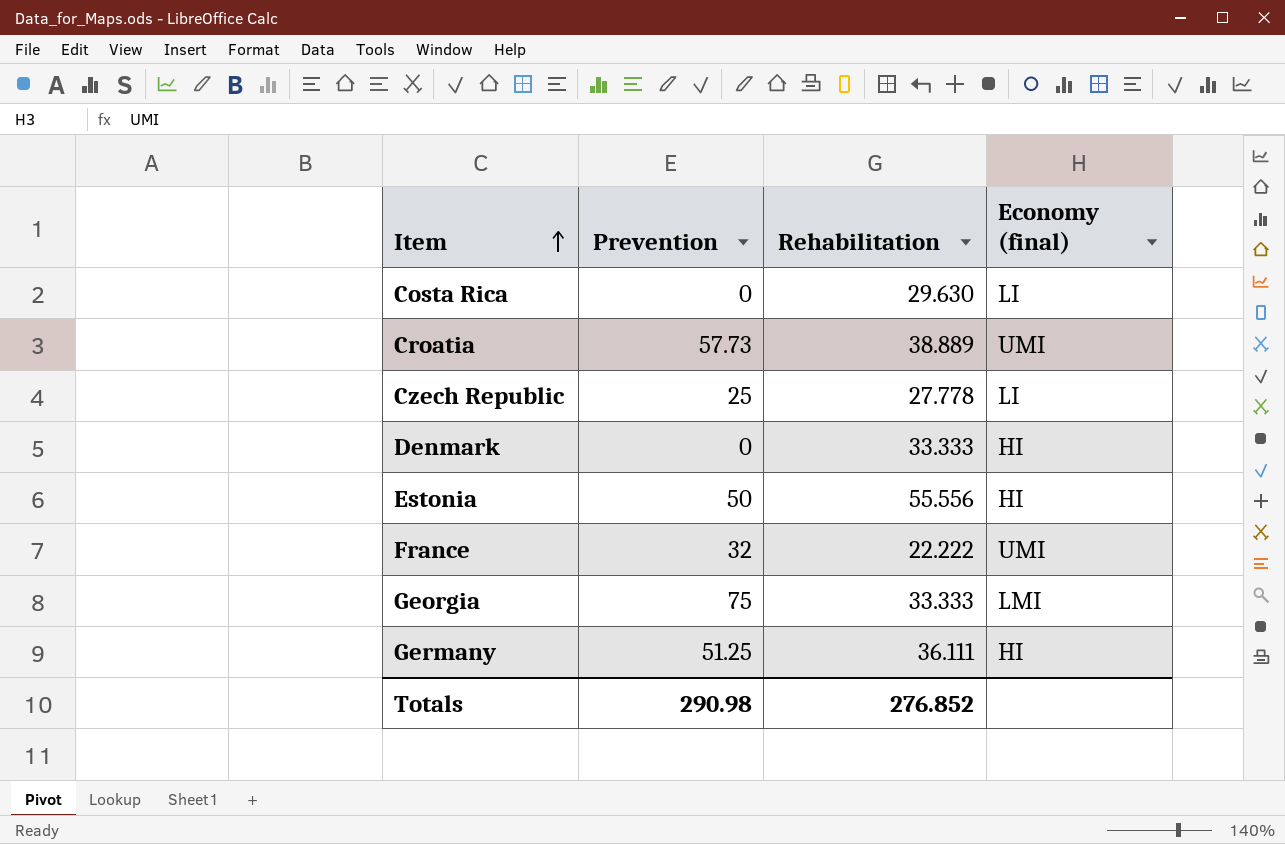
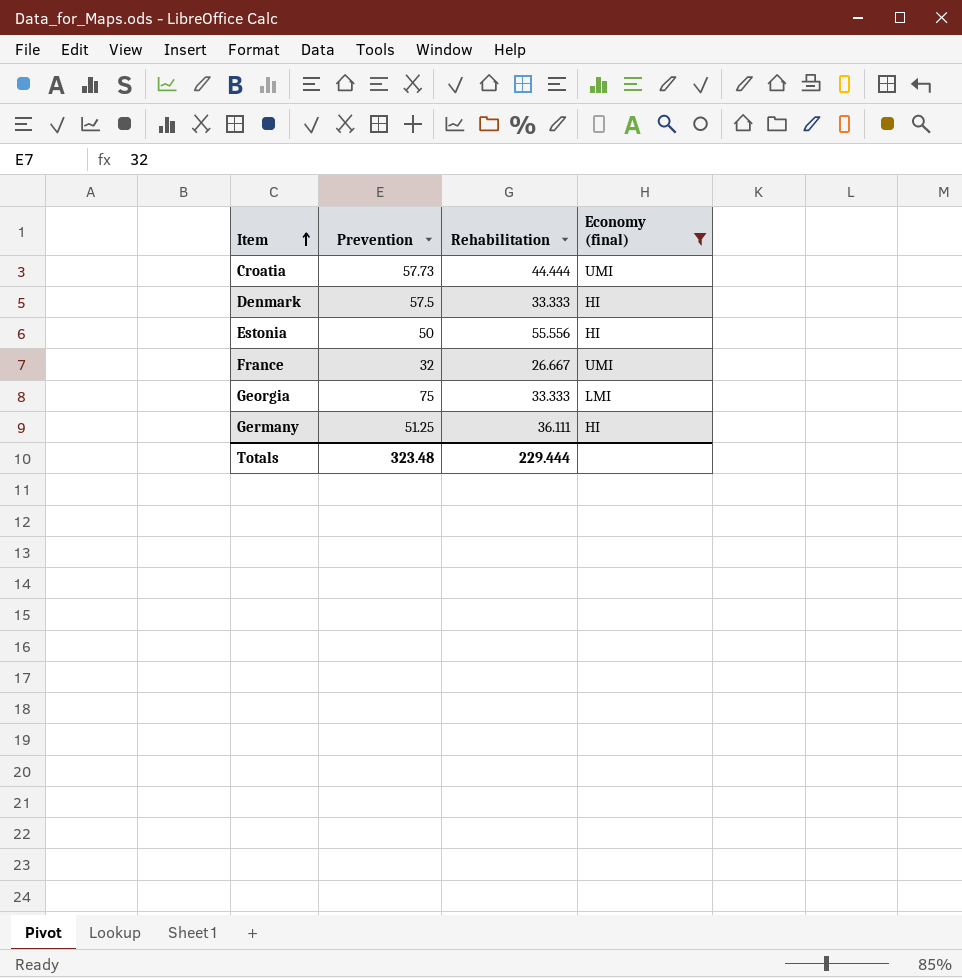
filter: none -> Economy (final) != LI
Croatia | Rehabilitation: 38.889 -> 44.444
Denmark | Prevention: 0 -> 57.5
France | Rehabilitation: 22.222 -> 26.667
Totals | Prevention: 290.98 -> 323.48
Totals | Rehabilitation: 276.852 -> 229.444

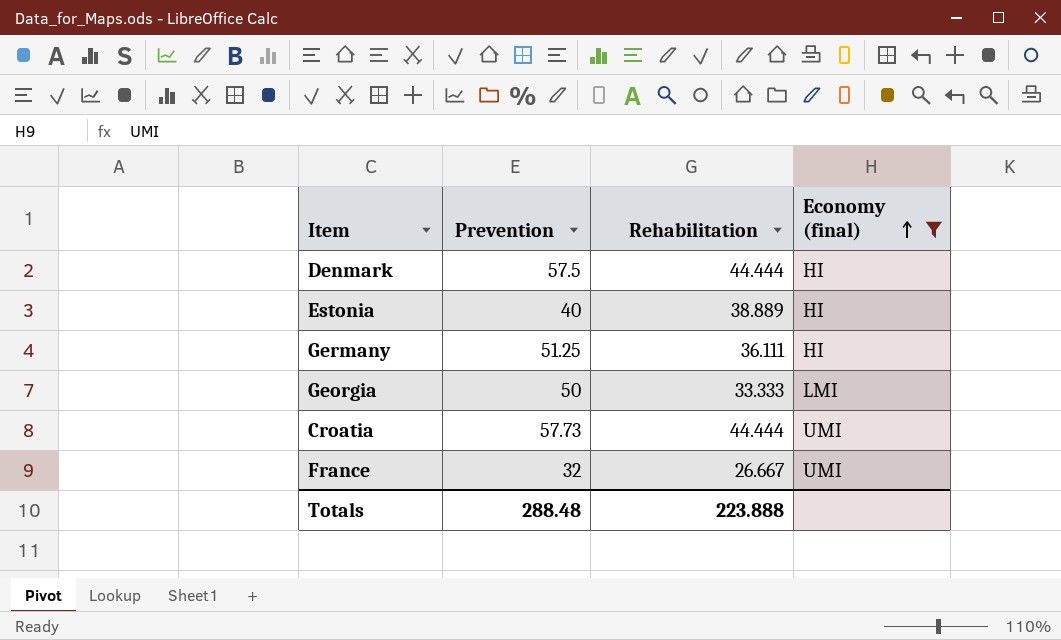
row order: Item ascending -> Economy (final) ascending
Denmark | Rehabilitation: 33.333 -> 44.444
Estonia | Prevention: 50 -> 40
Estonia | Rehabilitation: 55.556 -> 38.889
Georgia | Prevention: 75 -> 50
Totals | Prevention: 323.48 -> 288.48
Totals | Rehabilitation: 229.444 -> 223.888

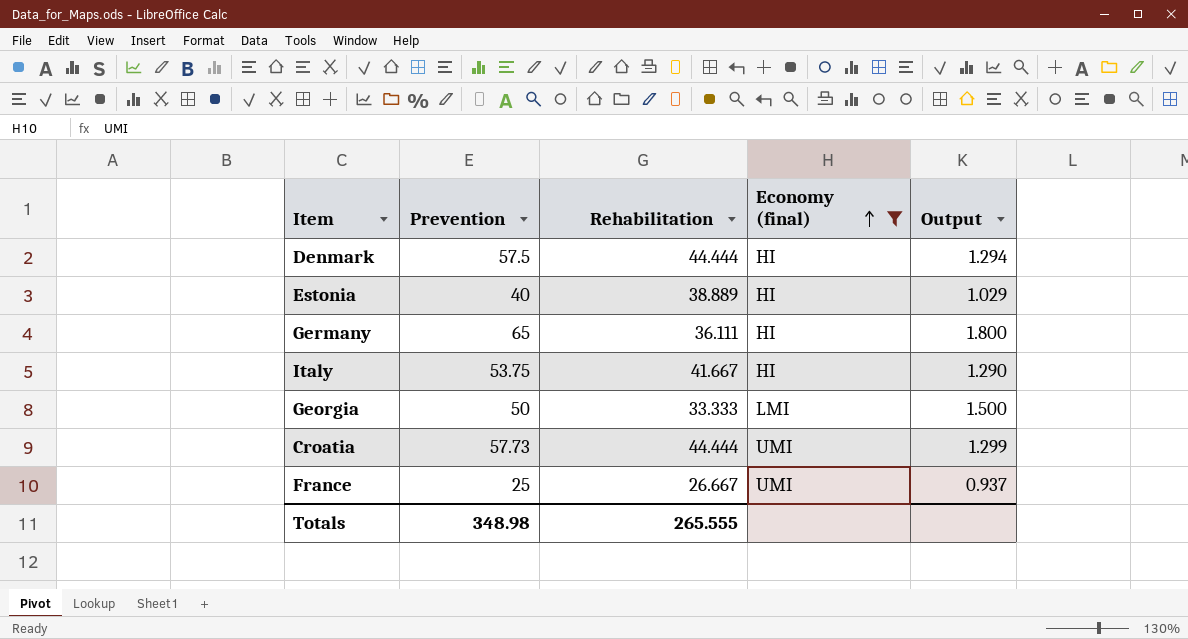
column Output | formula: none -> [Prevention] / [Rehabilitation]
Germany | Prevention: 51.25 -> 65
row Italy: none -> 53.75 | 41.667 | HI | 1.290
France | Prevention: 32 -> 25
Totals | Prevention: 288.48 -> 348.98
Totals | Rehabilitation: 223.888 -> 265.555

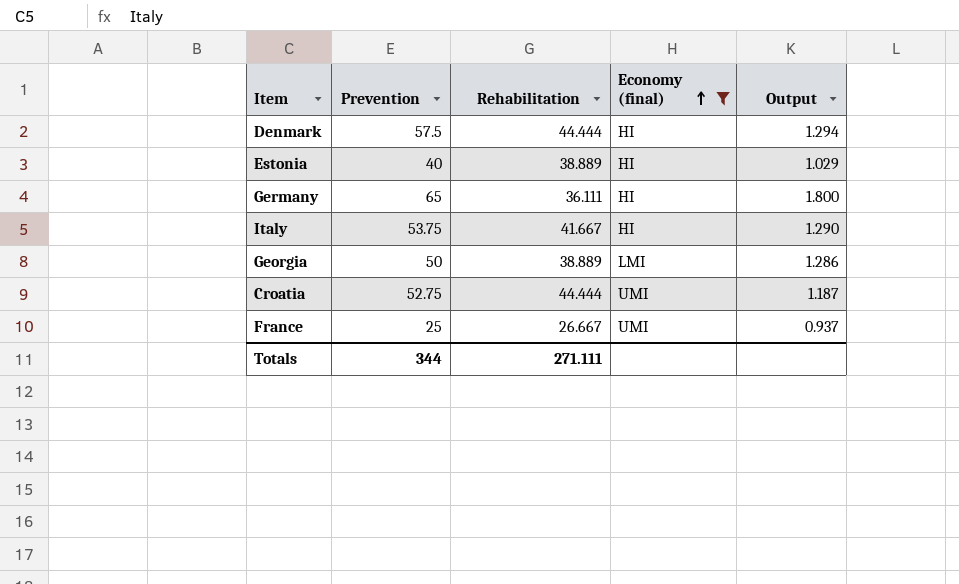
Georgia | Rehabilitation: 33.333 -> 38.889
Georgia | Output: 1.500 -> 1.286
Croatia | Prevention: 57.73 -> 52.75
Croatia | Output: 1.299 -> 1.187
Totals | Prevention: 348.98 -> 344
Totals | Rehabilitation: 265.555 -> 271.111

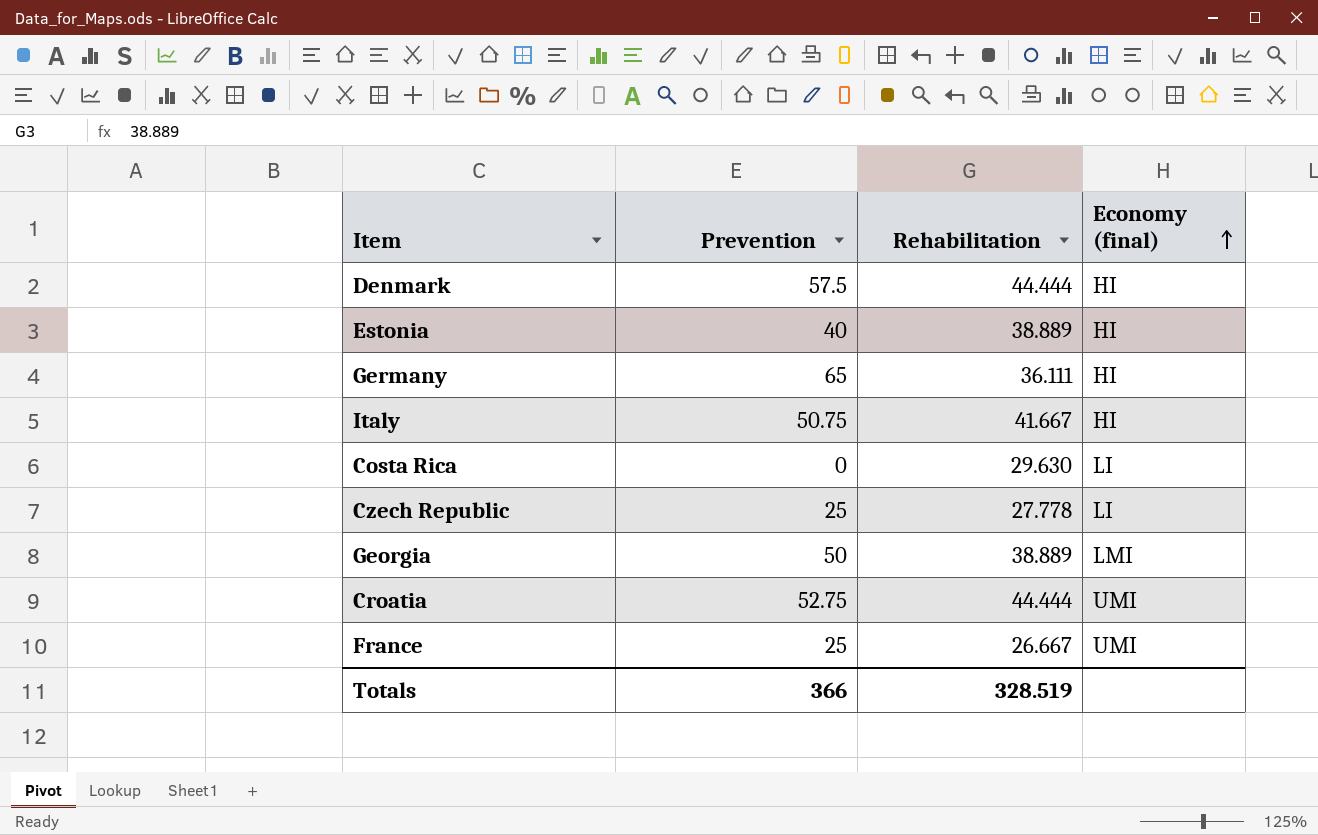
filter: Economy (final) != LI -> none
column Output | formula: [Prevention] / [Rehabilitation] -> none
Italy | Prevention: 53.75 -> 50.75
Totals | Prevention: 344 -> 366
Totals | Rehabilitation: 271.111 -> 328.519

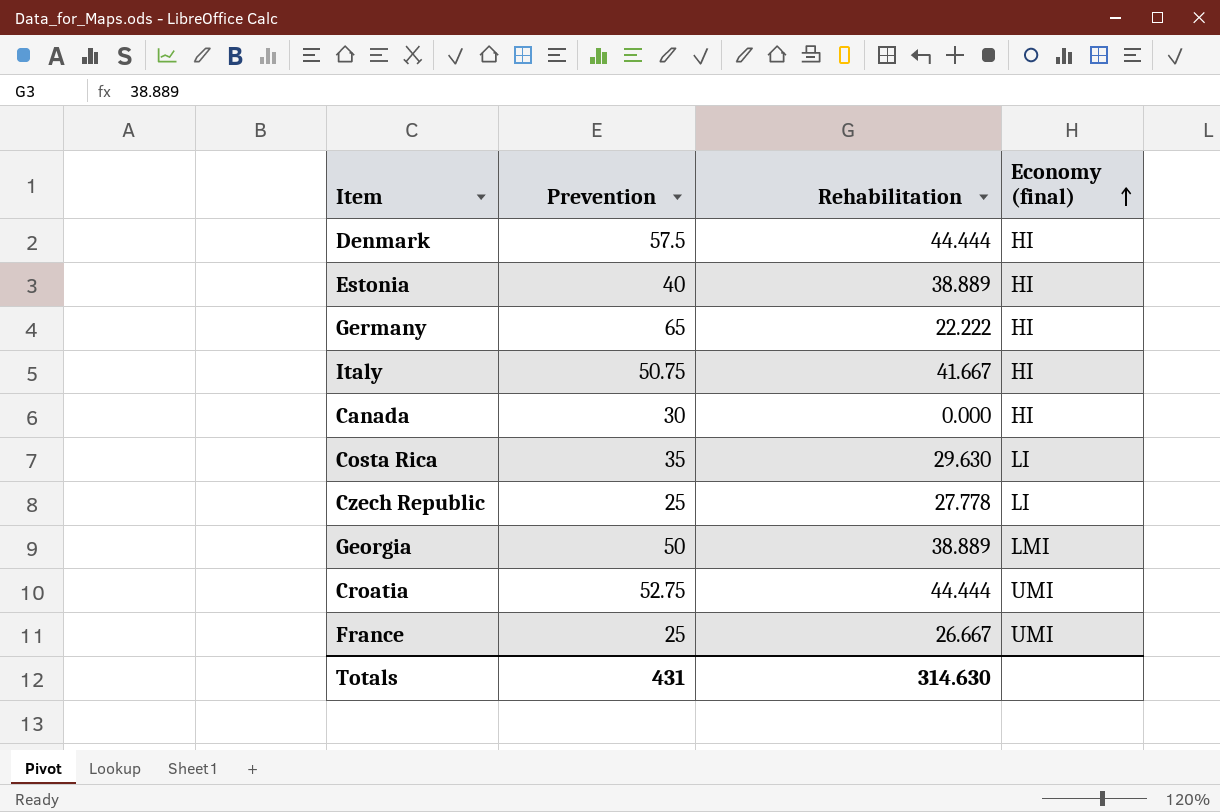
Germany | Rehabilitation: 36.111 -> 22.222
row Canada: none -> 30 | 0.000 | HI
Costa Rica | Prevention: 0 -> 35
Totals | Prevention: 366 -> 431
Totals | Rehabilitation: 328.519 -> 314.630

